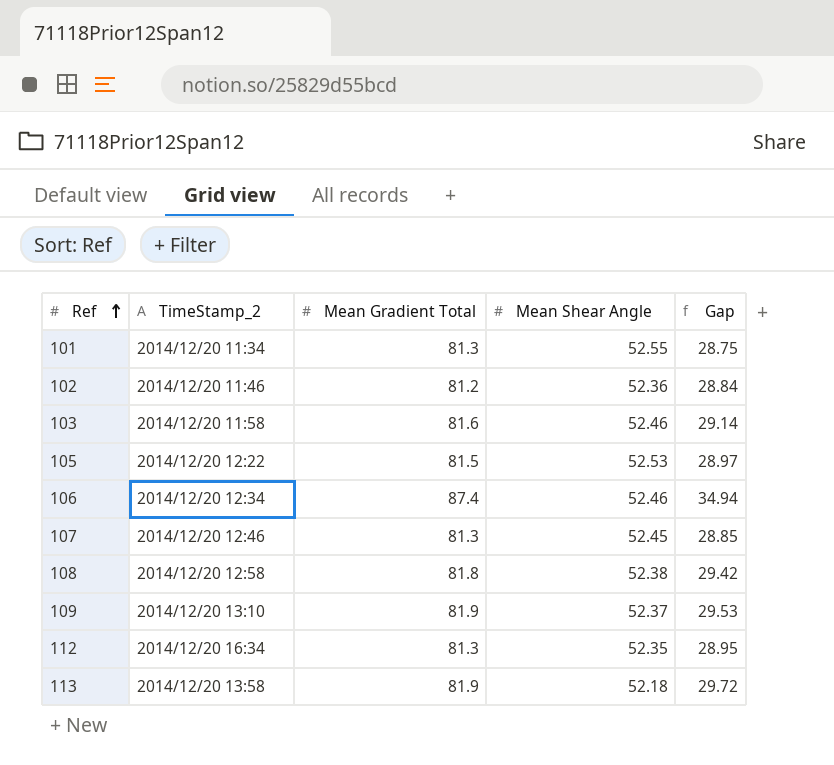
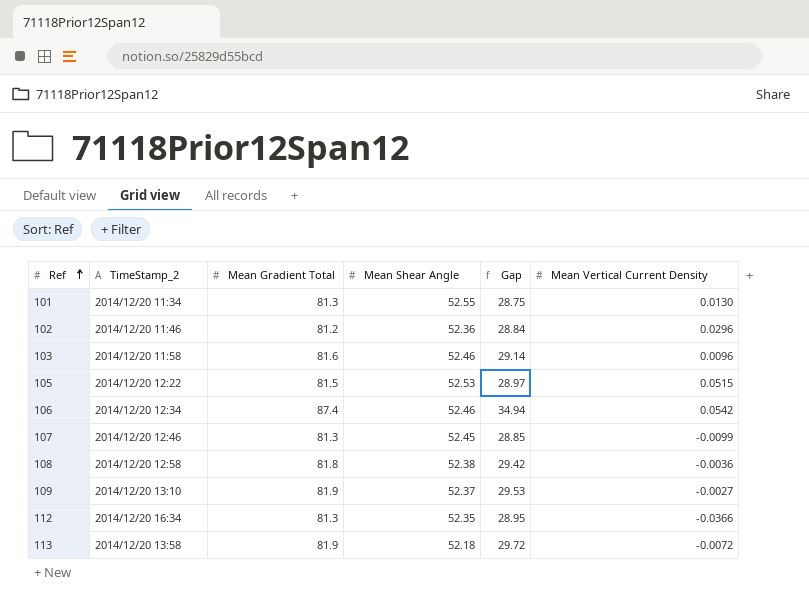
column Mean Vertical Current Density | position: none -> 6

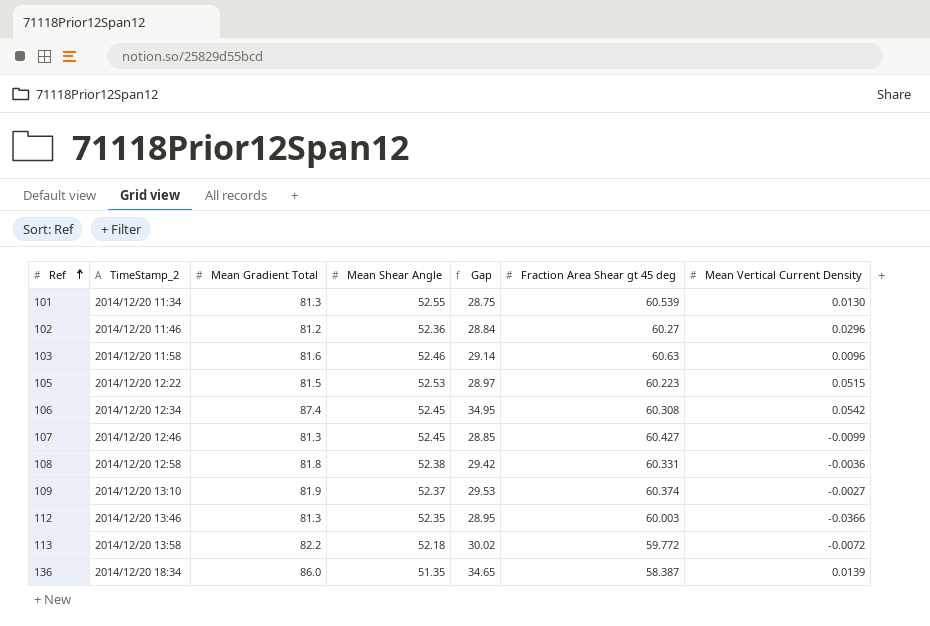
column Fraction Area Shear gt 45 deg | position: none -> 6
106 | Mean Shear Angle: 52.46 -> 52.45
106 | Gap: 34.94 -> 34.95
112 | TimeStamp_2: 2014/12/20 16:34 -> 2014/12/20 13:46
113 | Mean Gradient Total: 81.9 -> 82.2
113 | Gap: 29.72 -> 30.02
row 136: none -> 2014/12/20 18:34 | 86.0 | 51.35 | 34.65 | 58.387 | 0.0139

